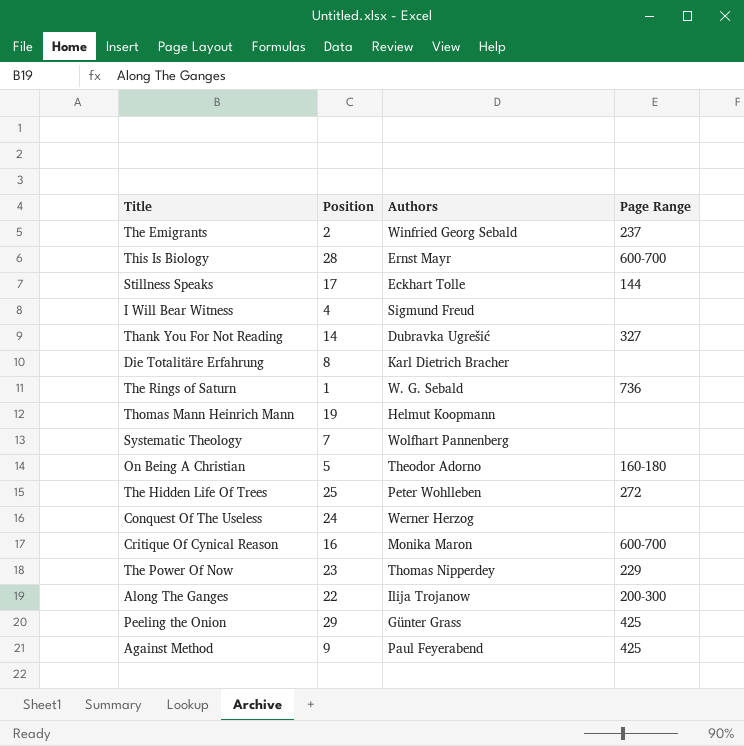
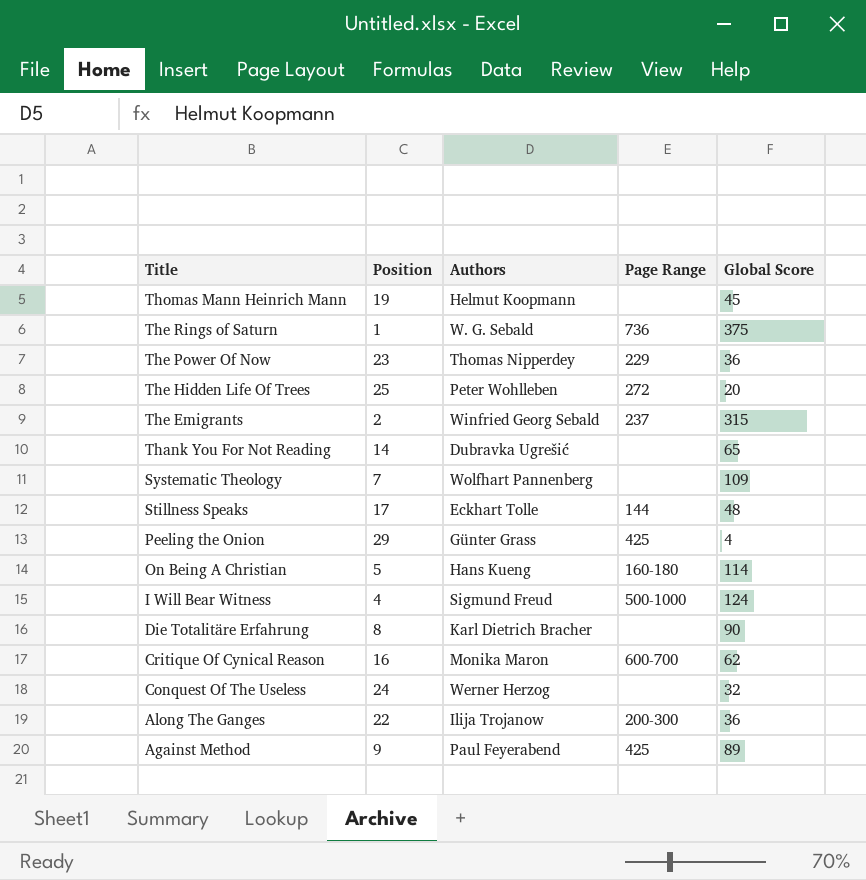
row order: none -> Title descending
column Global Score | position: none -> 5
row This Is Biology: 28 | Ernst Mayr | 600-700 -> none
Thank You For Not Reading | Page Range: 327 -> none
On Being A Christian | Authors: Theodor Adorno -> Hans Kueng
I Will Bear Witness | Page Range: none -> 500-1000

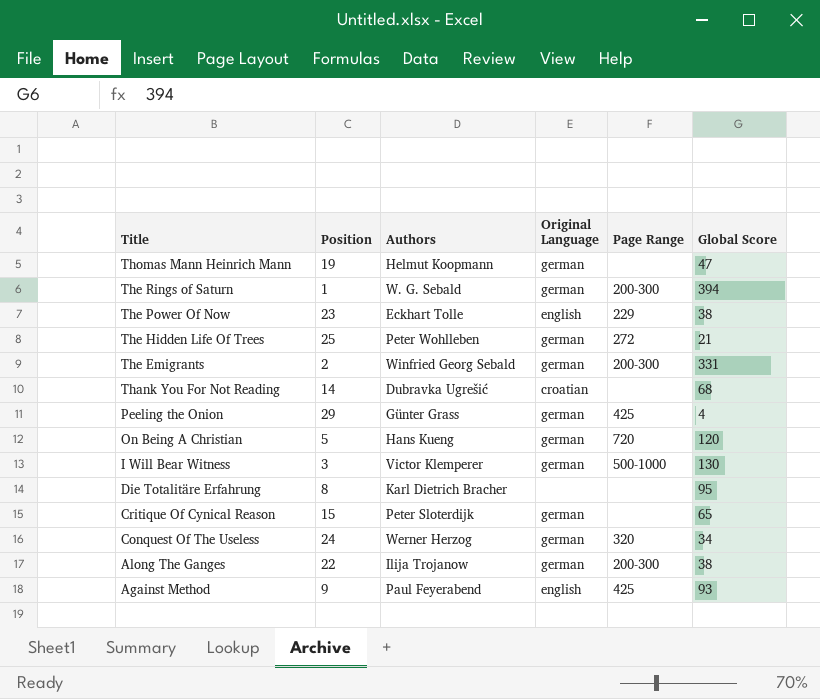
column Original Language | position: none -> 4
row Systematic Theology: 7 | Wolfhart Pannenberg | none | 109 -> none
row Stillness Speaks: 17 | Eckhart Tolle | 144 | 48 -> none
Thomas Mann Heinrich Mann | Global Score: 45 -> 47
The Rings of Saturn | Page Range: 736 -> 200-300
The Rings of Saturn | Global Score: 375 -> 394
The Power Of Now | Authors: Thomas Nipperdey -> Eckhart Tolle
The Power Of Now | Global Score: 36 -> 38
The Hidden Life Of Trees | Global Score: 20 -> 21
The Emigrants | Page Range: 237 -> 200-300
The Emigrants | Global Score: 315 -> 331
Thank You For Not Reading | Global Score: 65 -> 68
On Being A Christian | Page Range: 160-180 -> 720
On Being A Christian | Global Score: 114 -> 120
I Will Bear Witness | Position: 4 -> 3
I Will Bear Witness | Authors: Sigmund Freud -> Victor Klemperer
I Will Bear Witness | Global Score: 124 -> 130
Die Totalitäre Erfahrung | Global Score: 90 -> 95
Critique Of Cynical Reason | Position: 16 -> 15
Critique Of Cynical Reason | Authors: Monika Maron -> Peter Sloterdijk
Critique Of Cynical Reason | Page Range: 600-700 -> none
Critique Of Cynical Reason | Global Score: 62 -> 65
Conquest Of The Useless | Page Range: none -> 320
Conquest Of The Useless | Global Score: 32 -> 34
Along The Ganges | Global Score: 36 -> 38
Against Method | Global Score: 89 -> 93

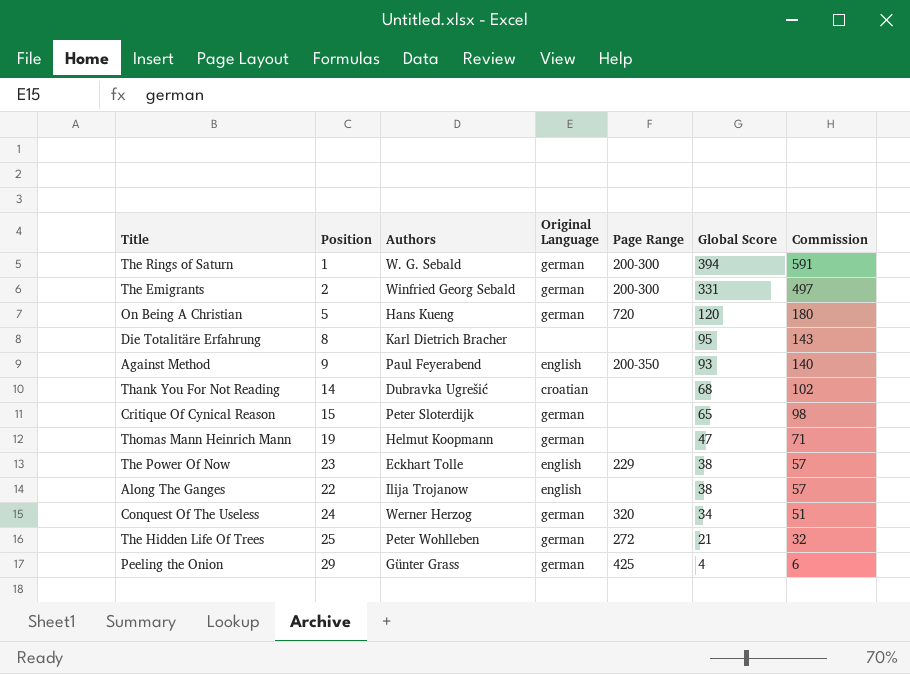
row order: Title descending -> Global Score descending
column Commission | formula: none -> [Global Score] * 1.5
row I Will Bear Witness: 3 | Victor Klemperer | german | 500-1000 | 130 -> none
Against Method | Page Range: 425 -> 200-350
Along The Ganges | Original Language: german -> english
Along The Ganges | Page Range: 200-300 -> none

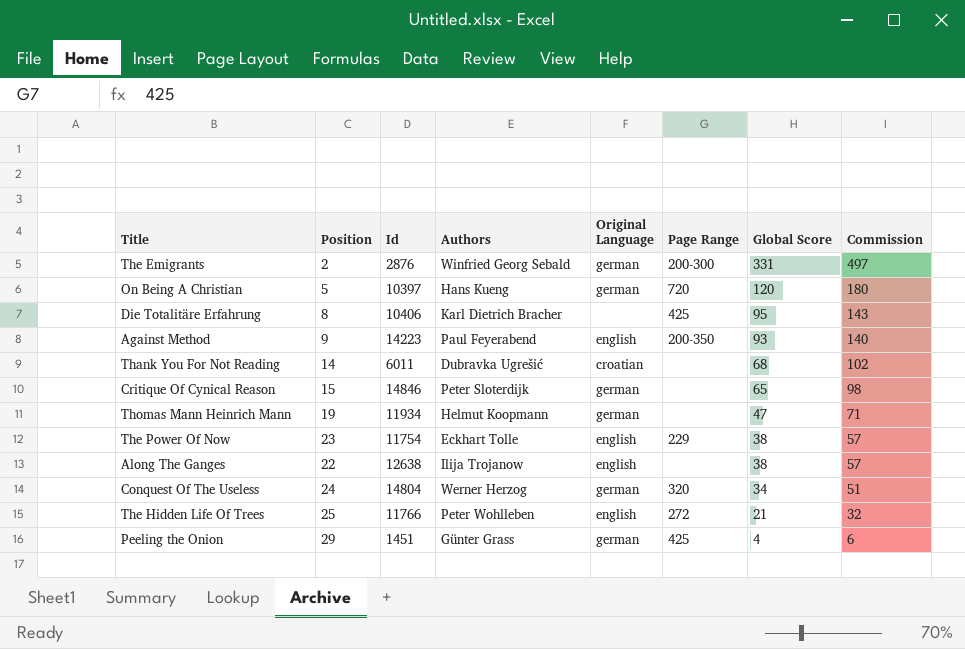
column Id | position: none -> 3
row The Rings of Saturn: 1 | W. G. Sebald | german | 200-300 | 394 | 591 -> none
Die Totalitäre Erfahrung | Page Range: none -> 425
The Hidden Life Of Trees | Original Language: german -> english

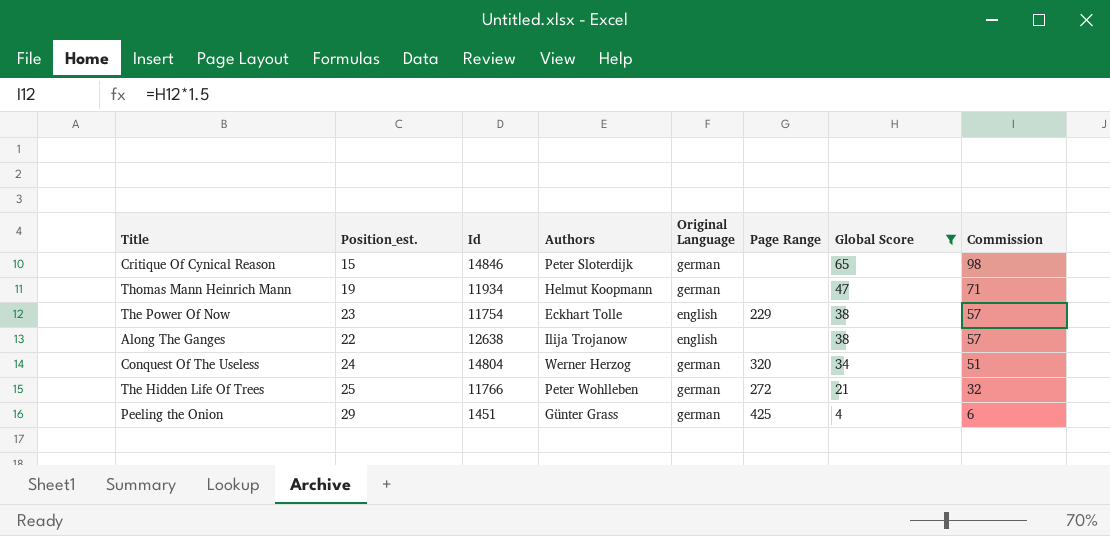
filter: none -> Global Score <= 65
column name: Position -> Position_est.
The Hidden Life Of Trees | Original Language: english -> german

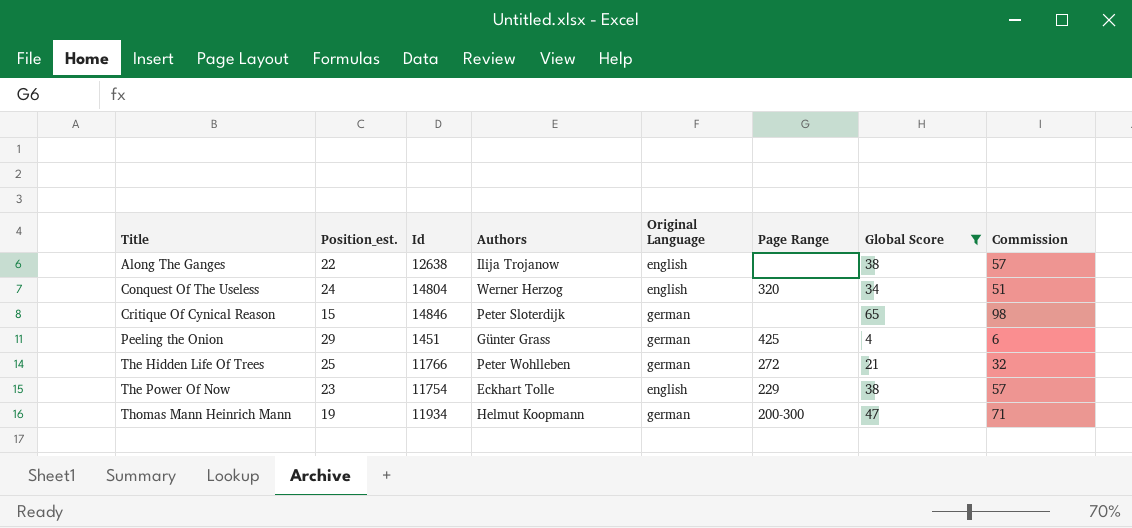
row order: Global Score descending -> Title ascending
Conquest Of The Useless | Original Language: german -> english
Thomas Mann Heinrich Mann | Page Range: none -> 200-300

